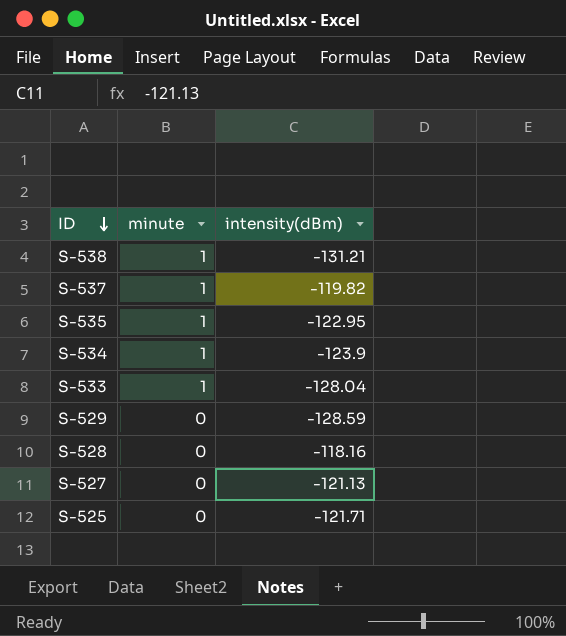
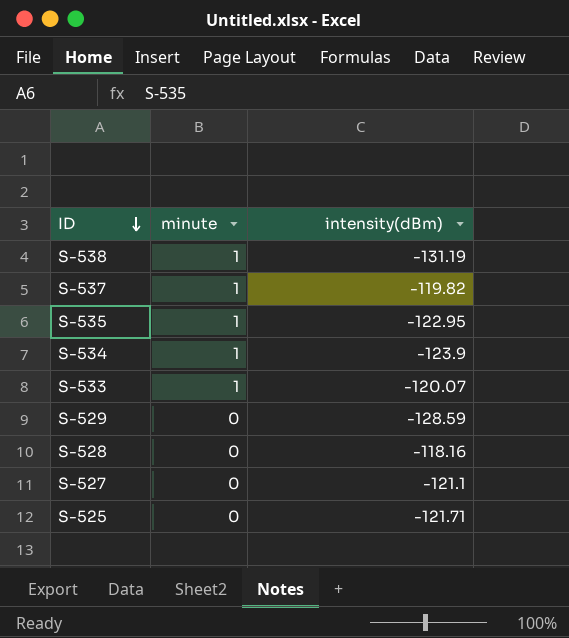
S-538 | intensity(dBm): -131.21 -> -131.19
S-533 | intensity(dBm): -128.04 -> -120.07
S-527 | intensity(dBm): -121.13 -> -121.1

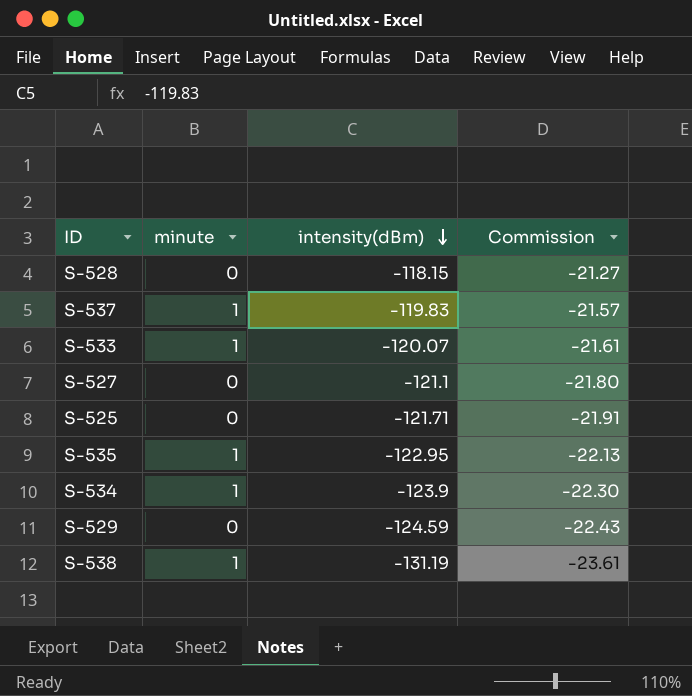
row order: ID descending -> intensity(dBm) descending
column Commission | formula: none -> [intensity(dBm)] * 0.18
S-528 | intensity(dBm): -118.16 -> -118.15
S-537 | intensity(dBm): -119.82 -> -119.83
S-529 | intensity(dBm): -128.59 -> -124.59

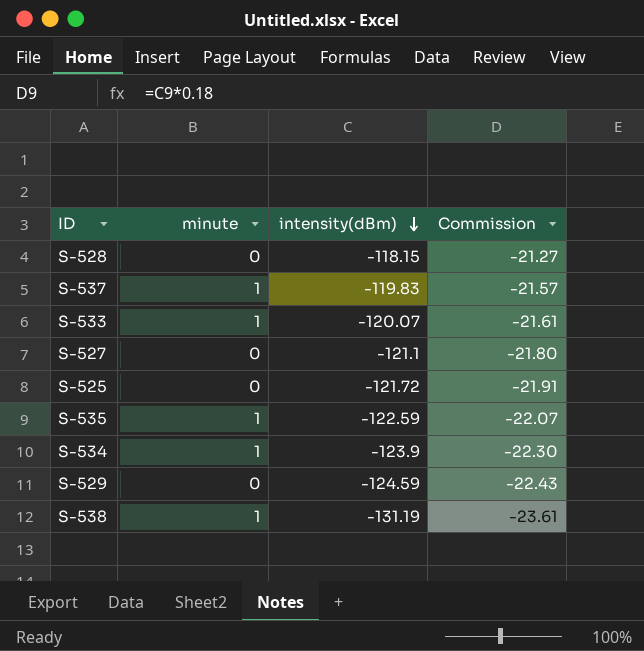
S-525 | intensity(dBm): -121.71 -> -121.72
S-535 | intensity(dBm): -122.95 -> -122.59
S-535 | Commission: -22.13 -> -22.07

